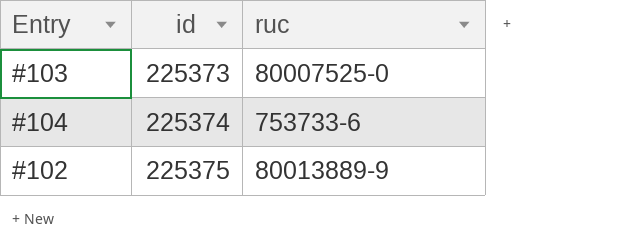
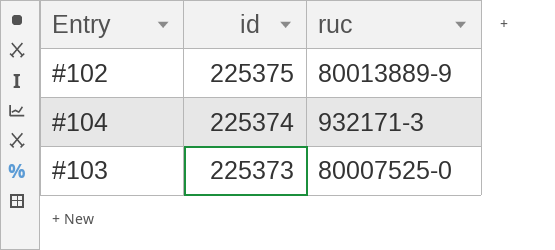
row order: id ascending -> id descending
#104 | ruc: 753733-6 -> 932171-3

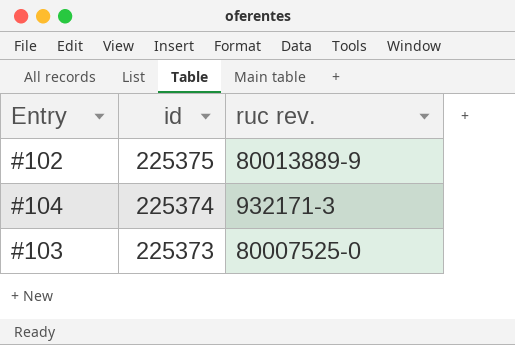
column name: ruc -> ruc rev.

